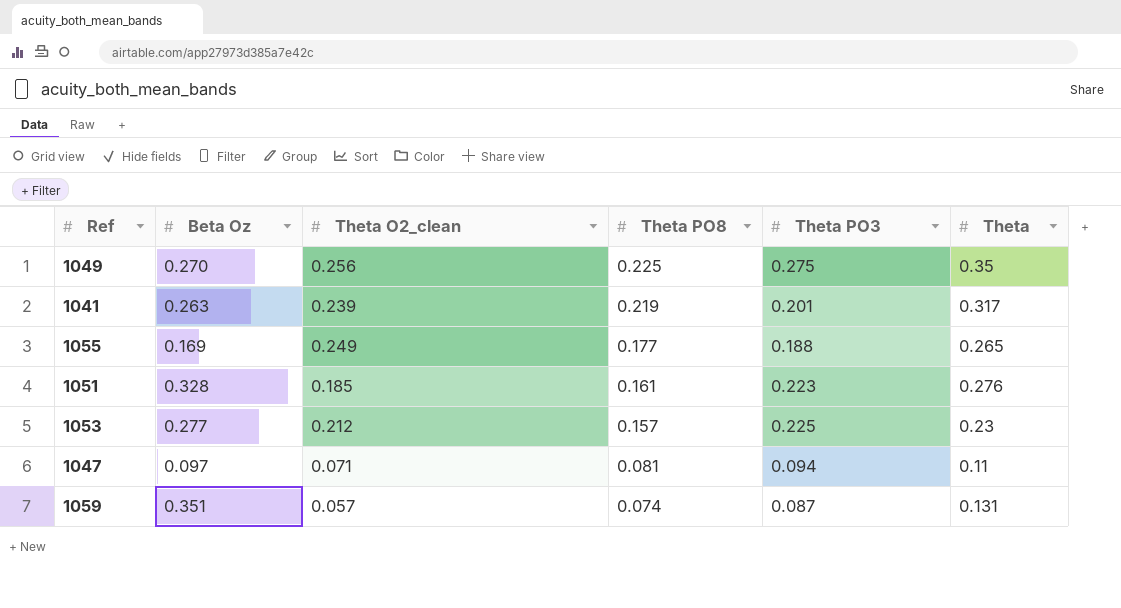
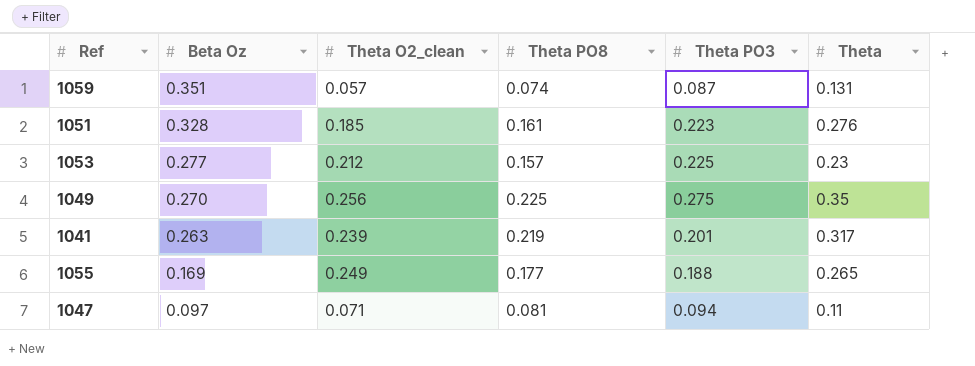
row order: Theta PO8 descending -> Beta Oz descending

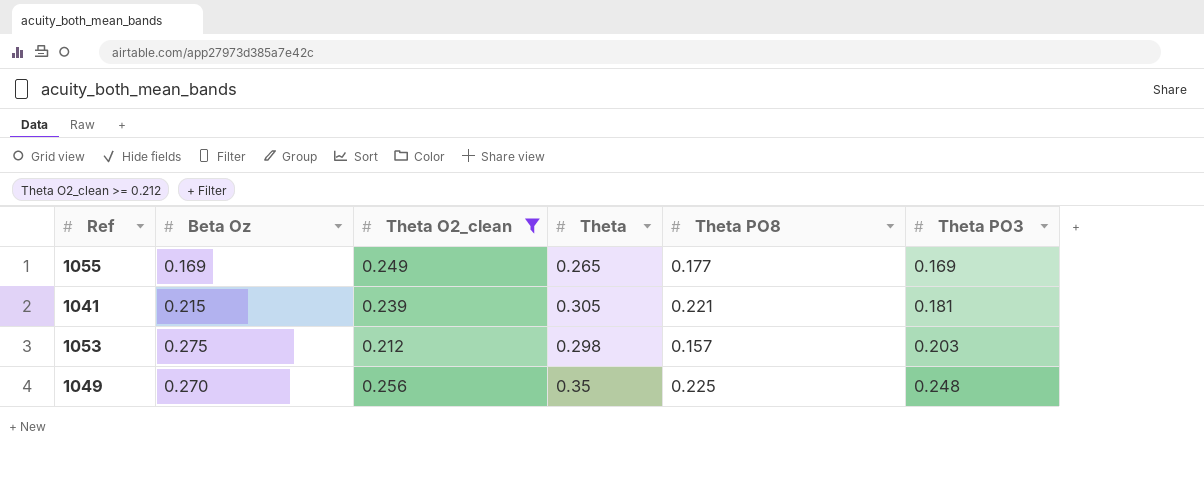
filter: none -> Theta O2_clean >= 0.212
row order: Beta Oz descending -> Theta PO3 ascending
column Theta | position: 6 -> 4
1055 | Theta PO3: 0.188 -> 0.169
1041 | Beta Oz: 0.263 -> 0.215
1041 | Theta: 0.317 -> 0.305
1041 | Theta PO8: 0.219 -> 0.221
1041 | Theta PO3: 0.201 -> 0.181
1053 | Beta Oz: 0.277 -> 0.275
1053 | Theta: 0.23 -> 0.298
1053 | Theta PO3: 0.225 -> 0.203
1049 | Theta PO3: 0.275 -> 0.248

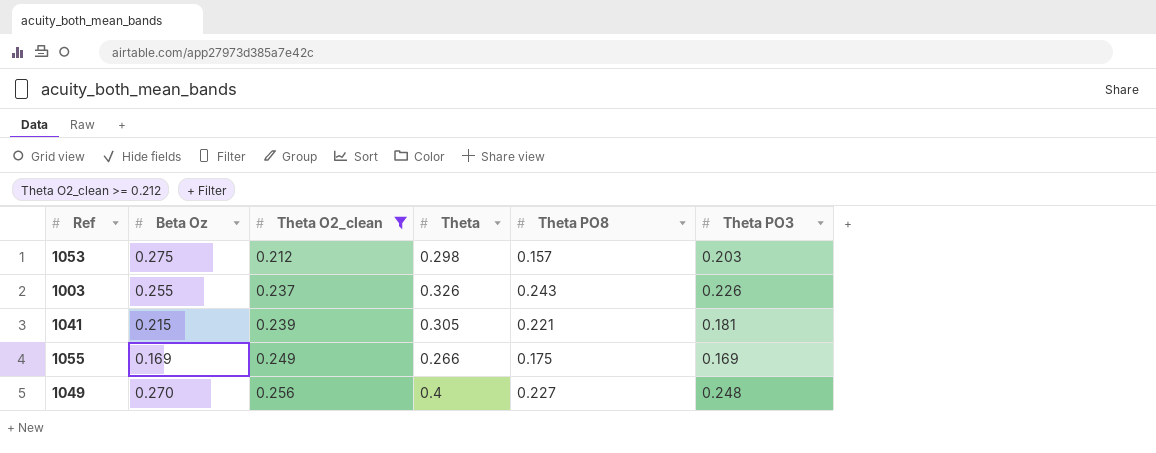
row order: Theta PO3 ascending -> Theta O2_clean ascending
row 1003: none -> 0.255 | 0.237 | 0.326 | 0.243 | 0.226
1055 | Theta: 0.265 -> 0.266
1055 | Theta PO8: 0.177 -> 0.175
1049 | Theta: 0.35 -> 0.4
1049 | Theta PO8: 0.225 -> 0.227

